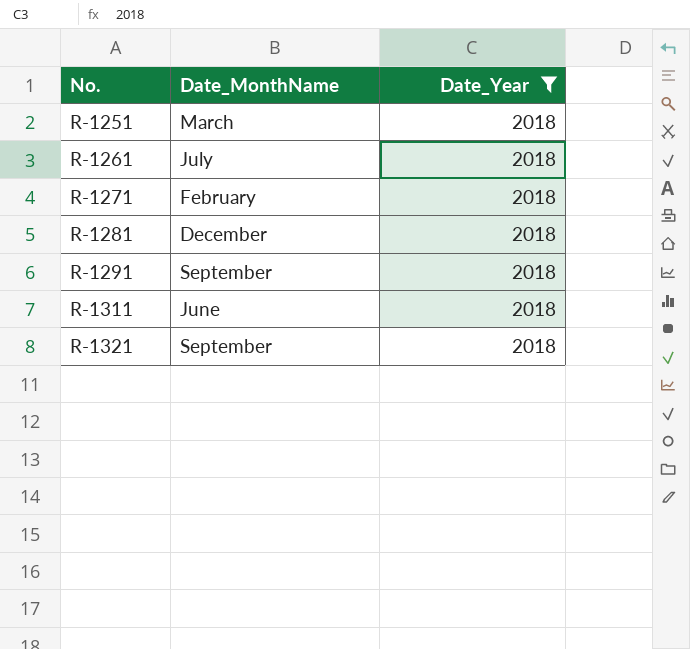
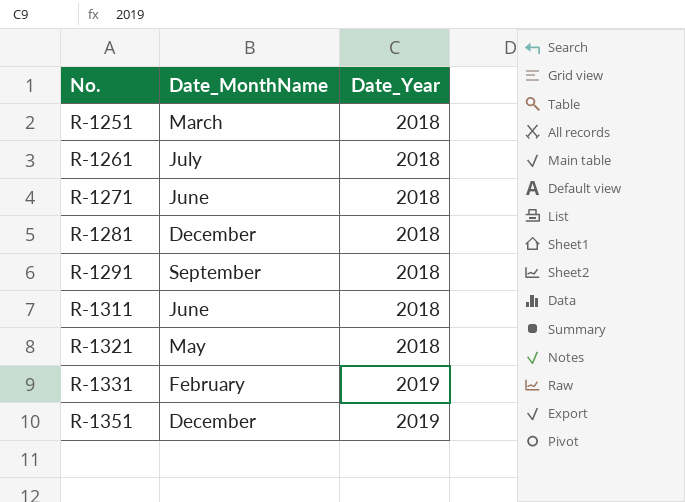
filter: Date_Year = 2018 -> none
R-1271 | Date_MonthName: February -> June
R-1321 | Date_MonthName: September -> May

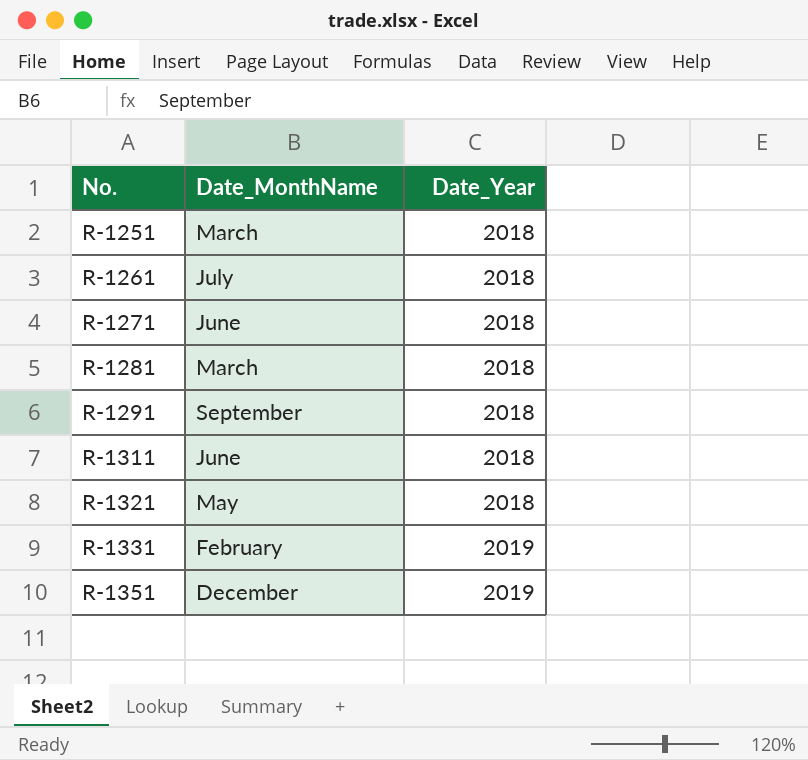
R-1281 | Date_MonthName: December -> March

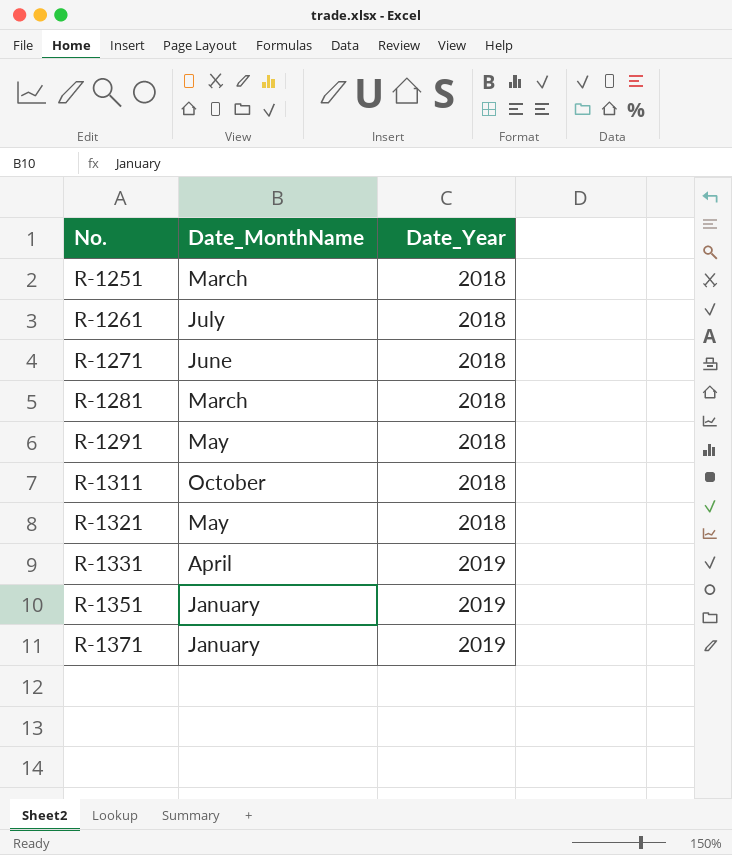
R-1291 | Date_MonthName: September -> May
R-1311 | Date_MonthName: June -> October
R-1331 | Date_MonthName: February -> April
R-1351 | Date_MonthName: December -> January
row R-1371: none -> January | 2019

